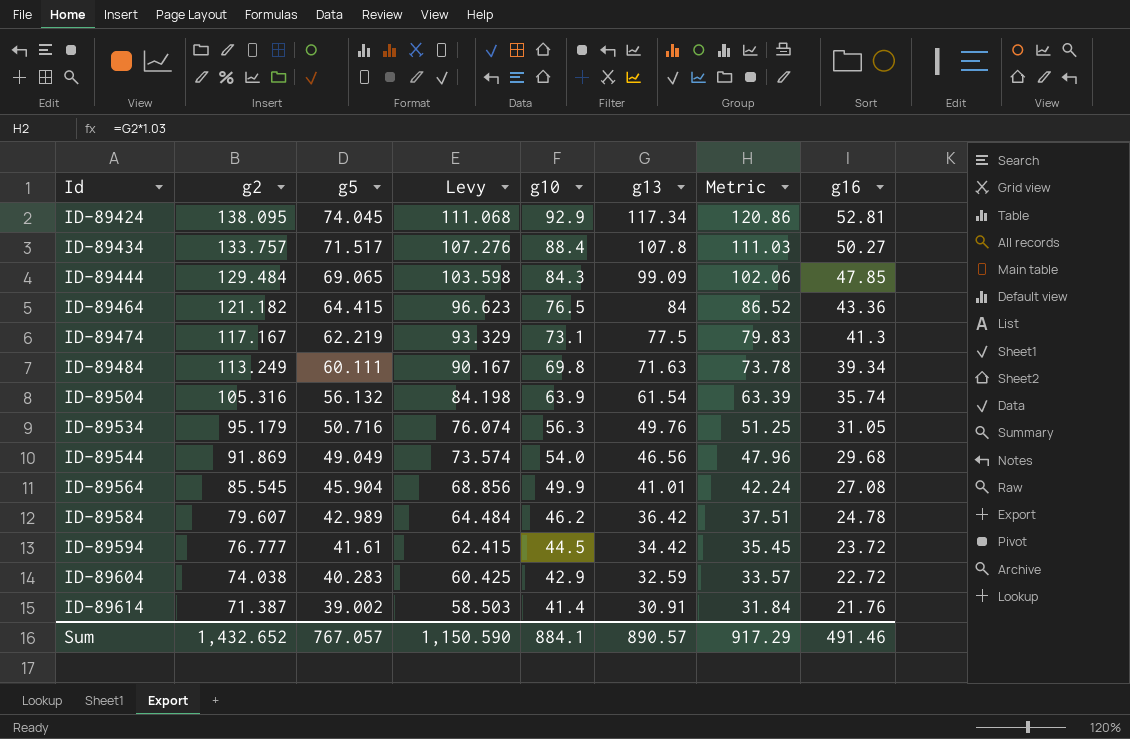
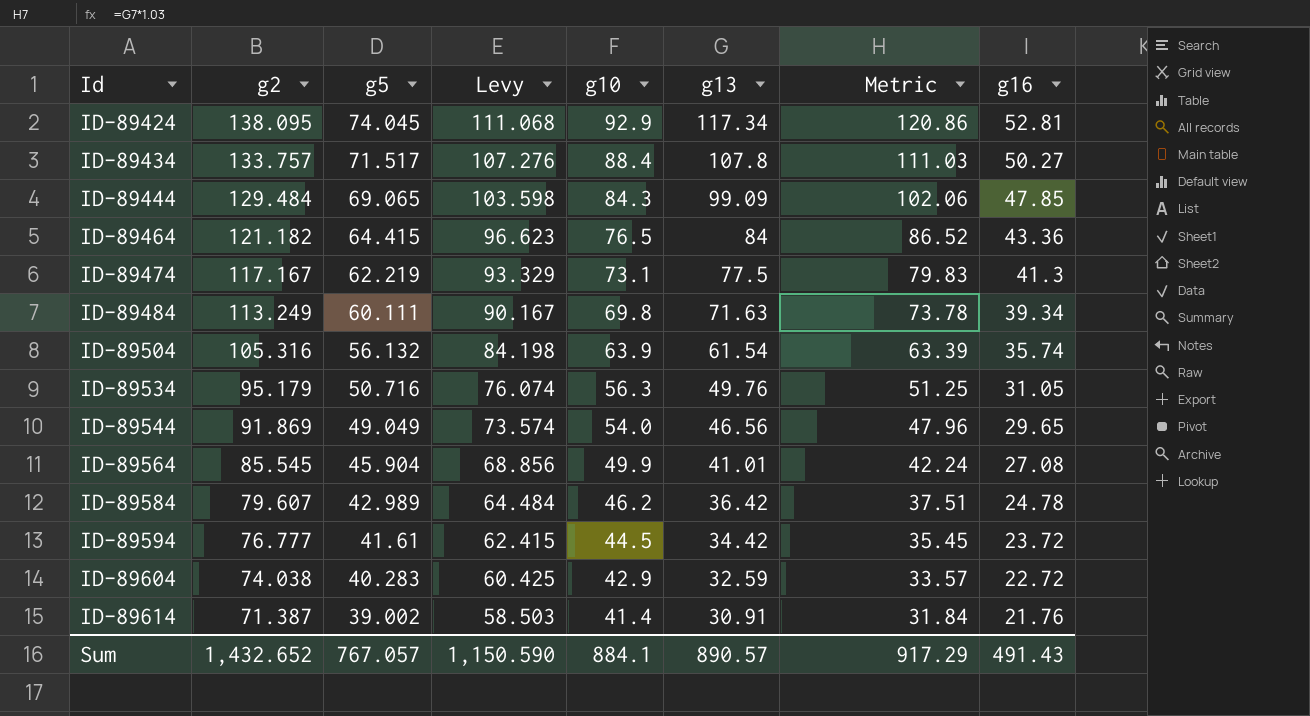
ID-89544 | g16: 29.68 -> 29.65
Sum | g16: 491.46 -> 491.43

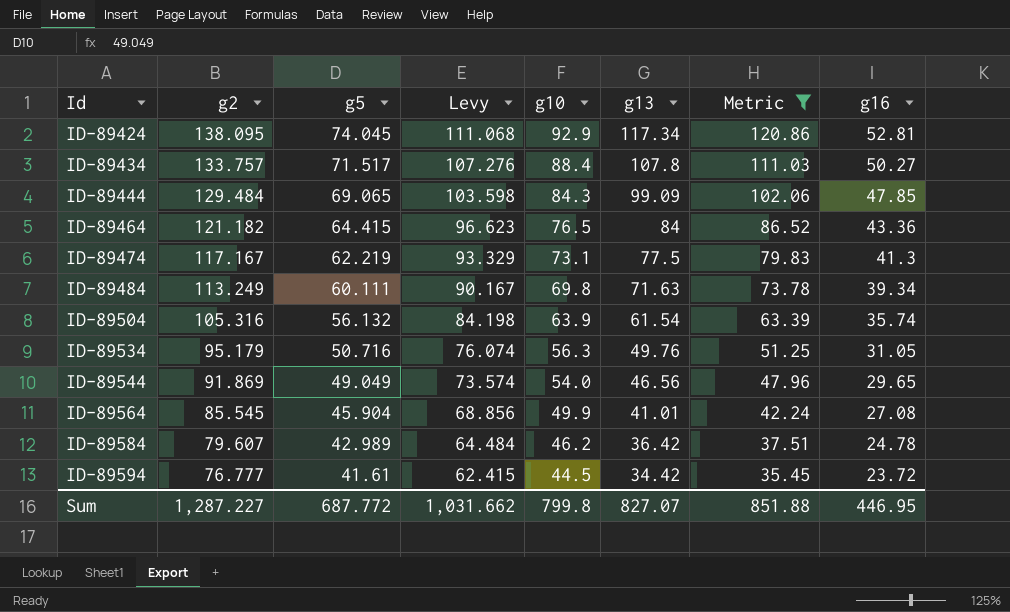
filter: none -> Metric >= 35.45
Sum | g2: 1,432.652 -> 1,287.227
Sum | g5: 767.057 -> 687.772
Sum | Levy: 1,150.590 -> 1,031.662
Sum | g10: 884.1 -> 799.8
Sum | g13: 890.57 -> 827.07
Sum | Metric: 917.29 -> 851.88
Sum | g16: 491.43 -> 446.95

